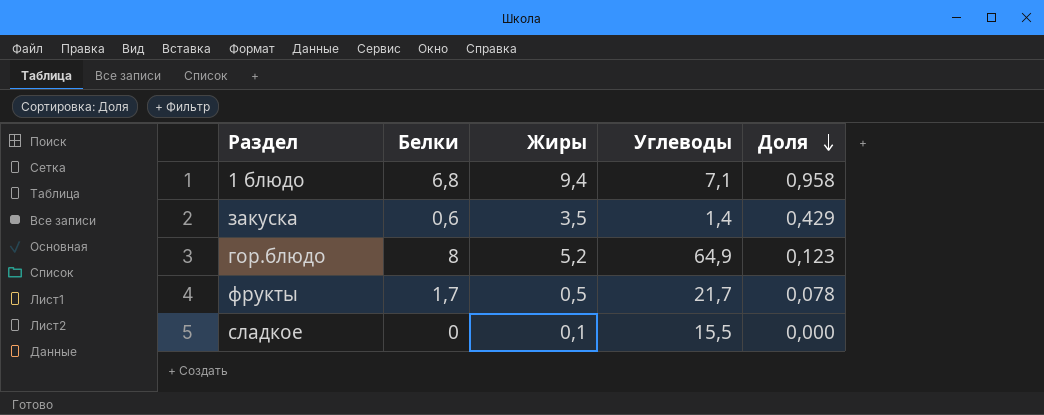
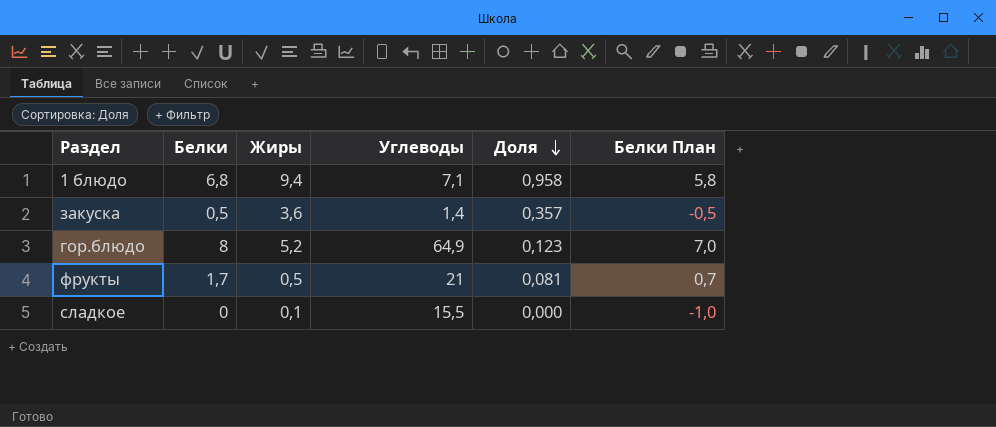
column Белки План | formula: none -> [Белки] - 1
закуска | Белки: 0,6 -> 0,5
закуска | Жиры: 3,5 -> 3,6
закуска | Доля: 0,429 -> 0,357
фрукты | Углеводы: 21,7 -> 21
фрукты | Доля: 0,078 -> 0,081

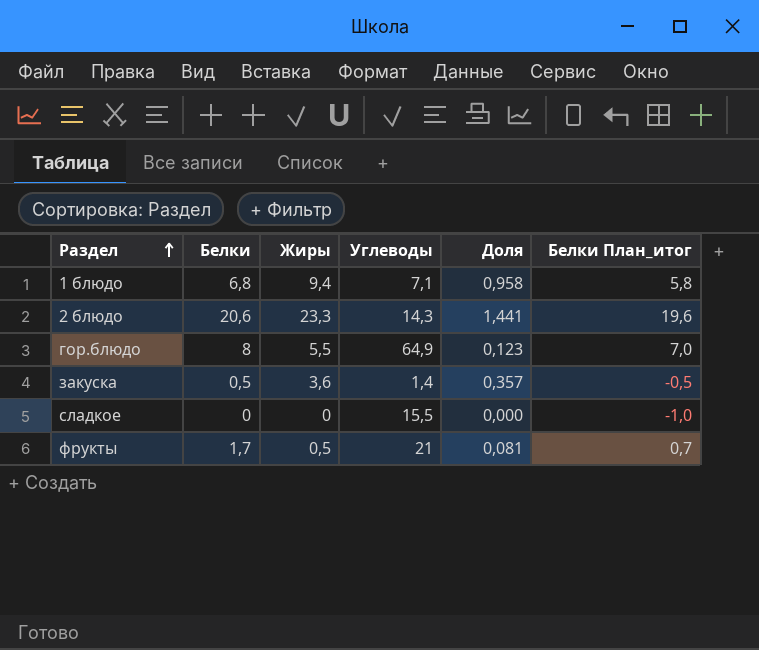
row order: Доля descending -> Раздел ascending
column name: Белки План -> Белки План_итог
row 2 блюдо: none -> 20,6 | 23,3 | 14,3 | 1,441 | 19,6
гор.блюдо | Жиры: 5,2 -> 5,5
сладкое | Жиры: 0,1 -> 0

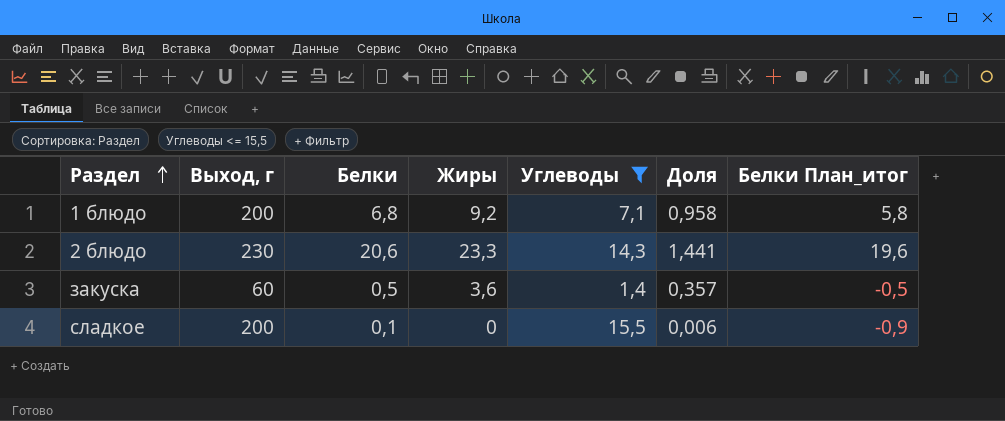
filter: none -> Углеводы <= 15,5
column Выход, г | position: none -> 2
1 блюдо | Жиры: 9,4 -> 9,2
сладкое | Белки: 0 -> 0,1
сладкое | Доля: 0,000 -> 0,006
сладкое | Белки План_итог: -1,0 -> -0,9

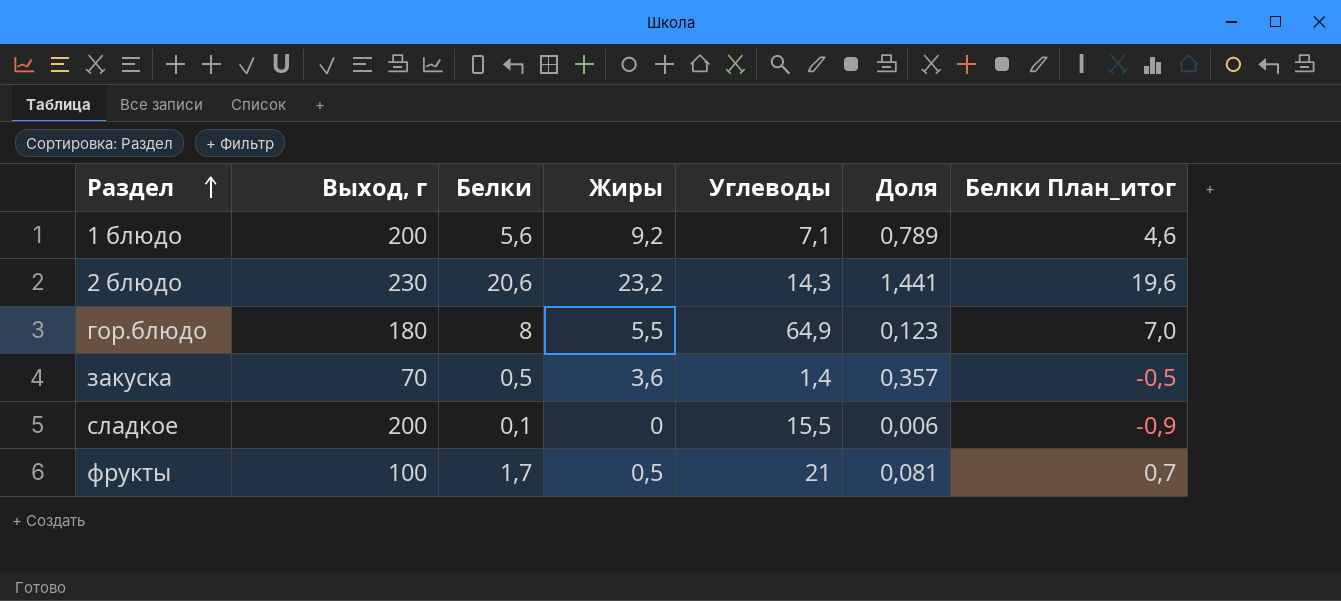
filter: Углеводы <= 15,5 -> none
1 блюдо | Белки: 6,8 -> 5,6
1 блюдо | Доля: 0,958 -> 0,789
1 блюдо | Белки План_итог: 5,8 -> 4,6
2 блюдо | Жиры: 23,3 -> 23,2
закуска | Выход, г: 60 -> 70

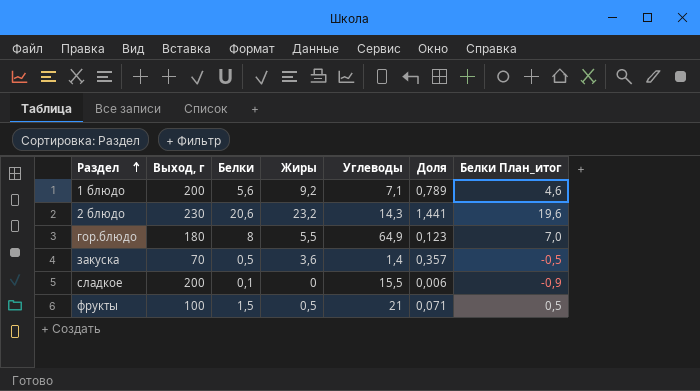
фрукты | Белки: 1,7 -> 1,5
фрукты | Доля: 0,081 -> 0,071
фрукты | Белки План_итог: 0,7 -> 0,5

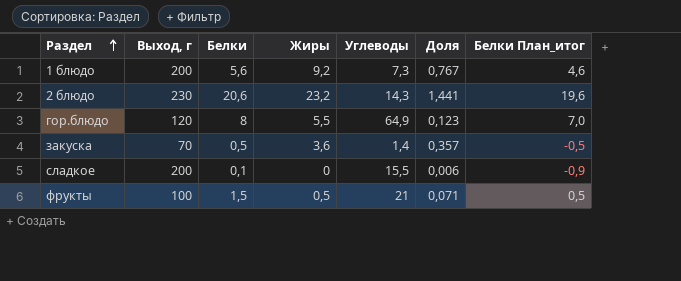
1 блюдо | Углеводы: 7,1 -> 7,3
1 блюдо | Доля: 0,789 -> 0,767
гор.блюдо | Выход, г: 180 -> 120

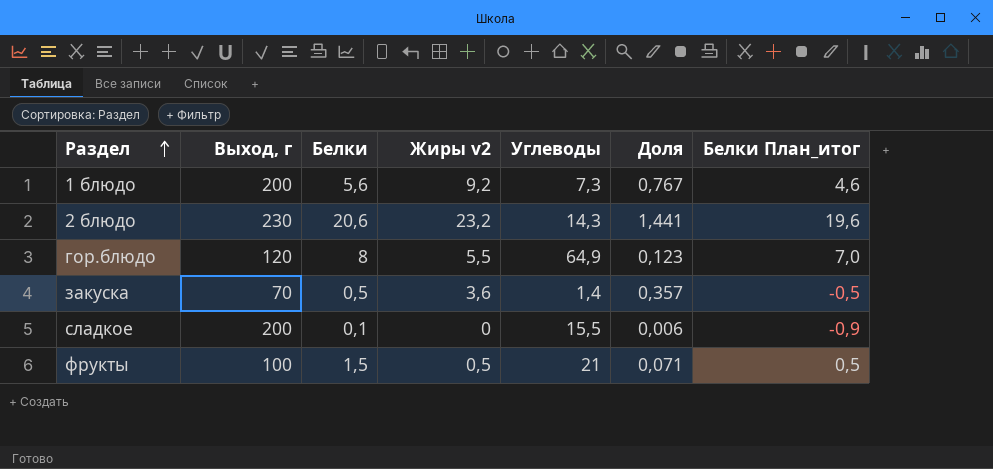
column name: Жиры -> Жиры v2

